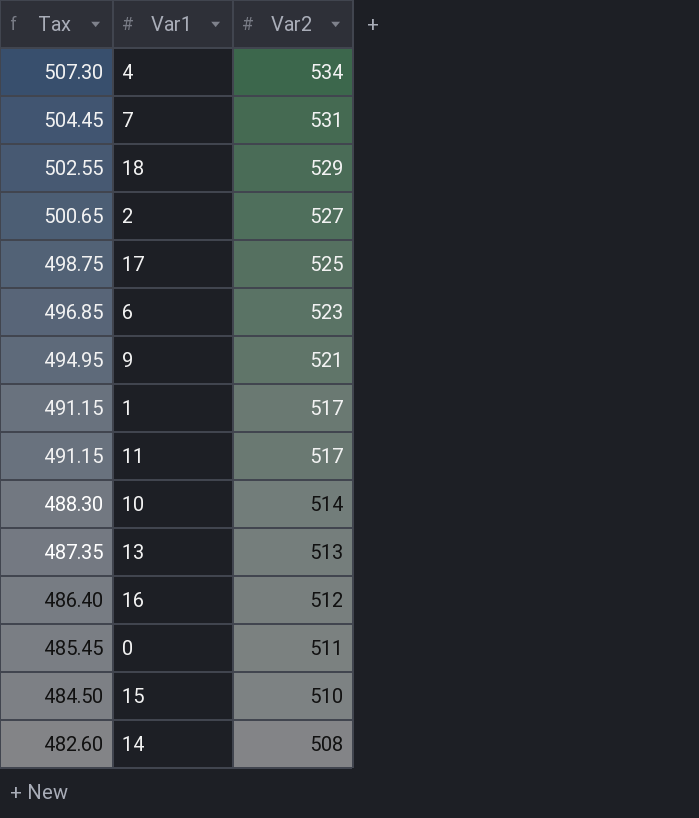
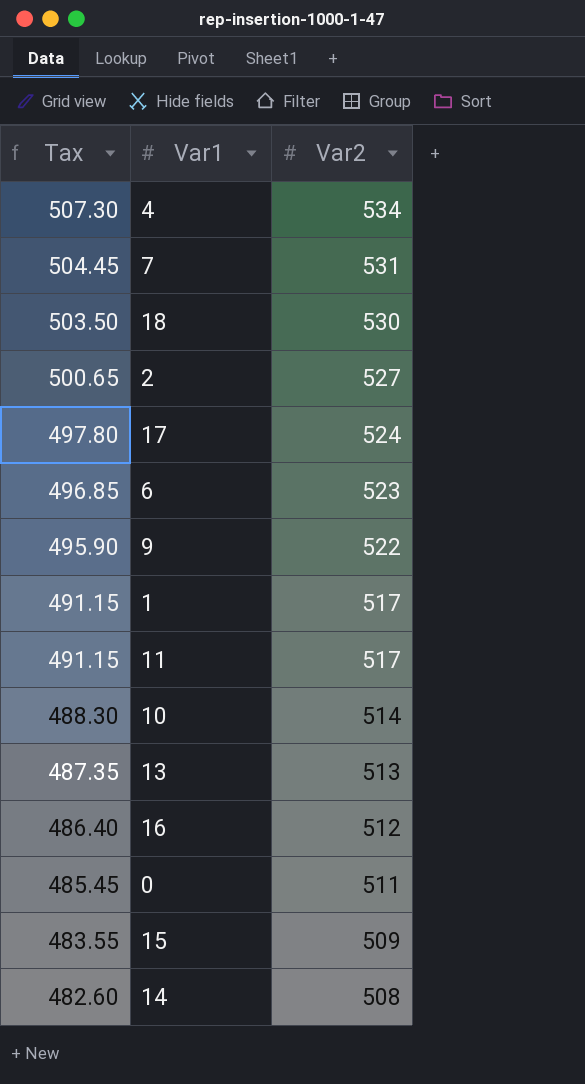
18 | Tax: 502.55 -> 503.50
18 | Var2: 529 -> 530
17 | Tax: 498.75 -> 497.80
17 | Var2: 525 -> 524
9 | Tax: 494.95 -> 495.90
9 | Var2: 521 -> 522
15 | Tax: 484.50 -> 483.55
15 | Var2: 510 -> 509

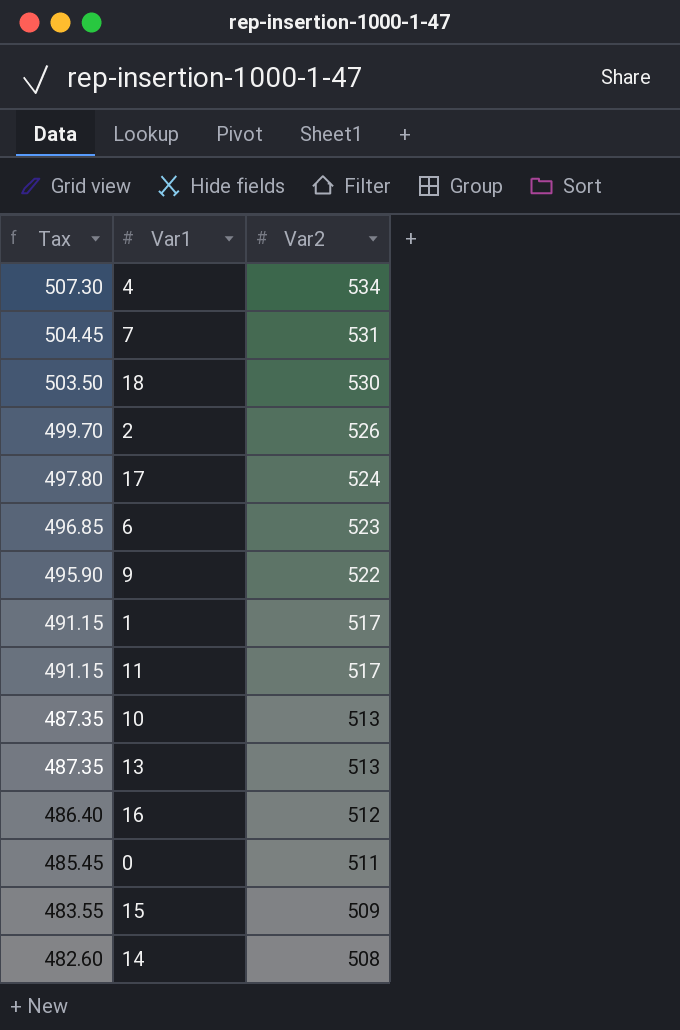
2 | Tax: 500.65 -> 499.70
2 | Var2: 527 -> 526
10 | Tax: 488.30 -> 487.35
10 | Var2: 514 -> 513

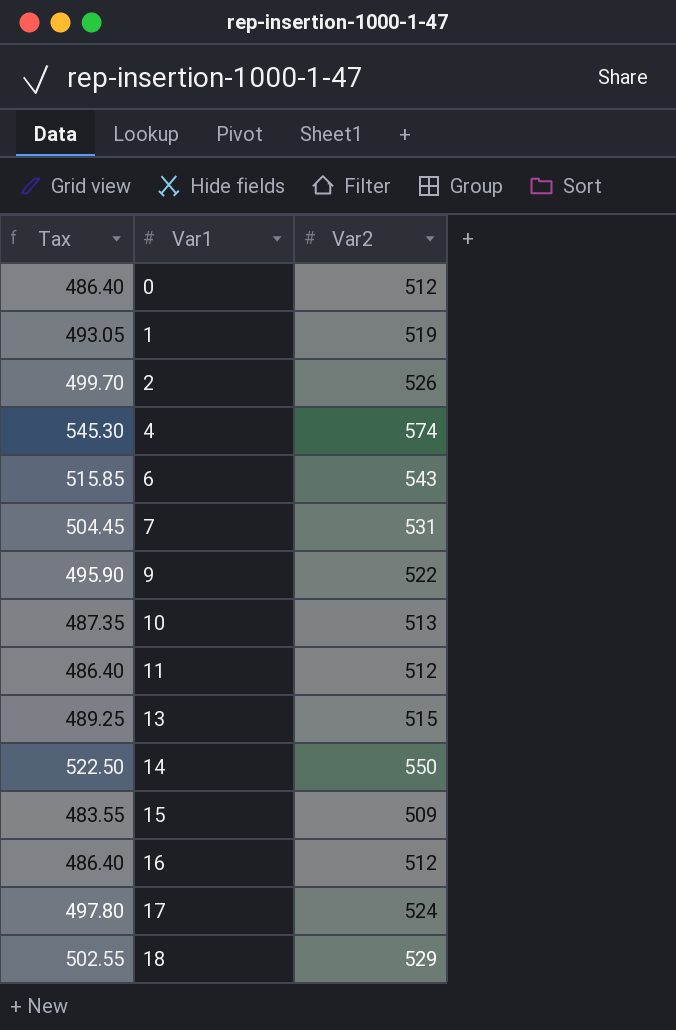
row order: Tax descending -> Var1 ascending
0 | Tax: 485.45 -> 486.40
0 | Var2: 511 -> 512
1 | Tax: 491.15 -> 493.05
1 | Var2: 517 -> 519
4 | Tax: 507.30 -> 545.30
4 | Var2: 534 -> 574
6 | Tax: 496.85 -> 515.85
6 | Var2: 523 -> 543
11 | Tax: 491.15 -> 486.40
11 | Var2: 517 -> 512
13 | Tax: 487.35 -> 489.25
13 | Var2: 513 -> 515
14 | Tax: 482.60 -> 522.50
14 | Var2: 508 -> 550
18 | Tax: 503.50 -> 502.55
18 | Var2: 530 -> 529

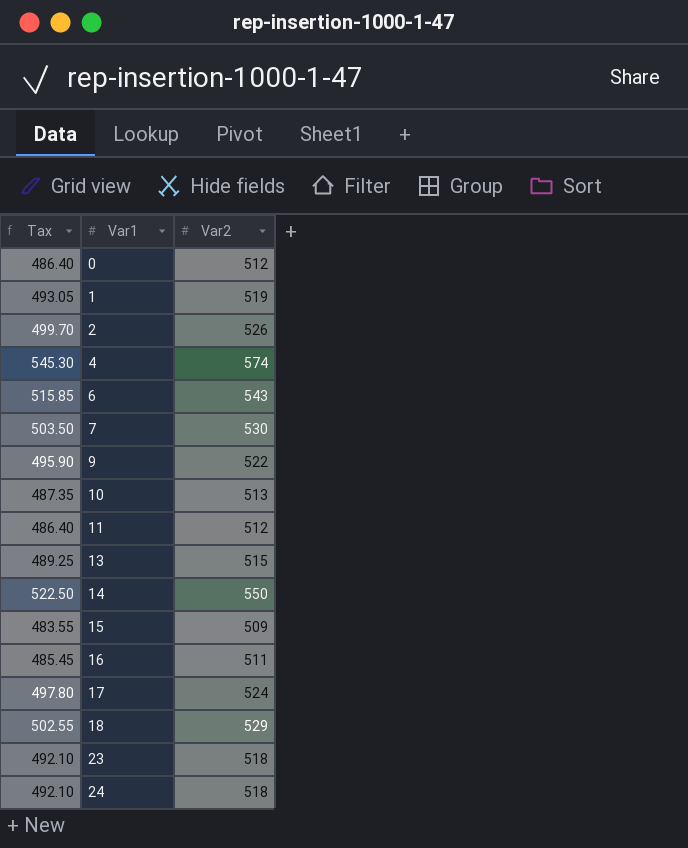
7 | Tax: 504.45 -> 503.50
7 | Var2: 531 -> 530
16 | Tax: 486.40 -> 485.45
16 | Var2: 512 -> 511
row 23: none -> 492.10 | 518
row 24: none -> 492.10 | 518

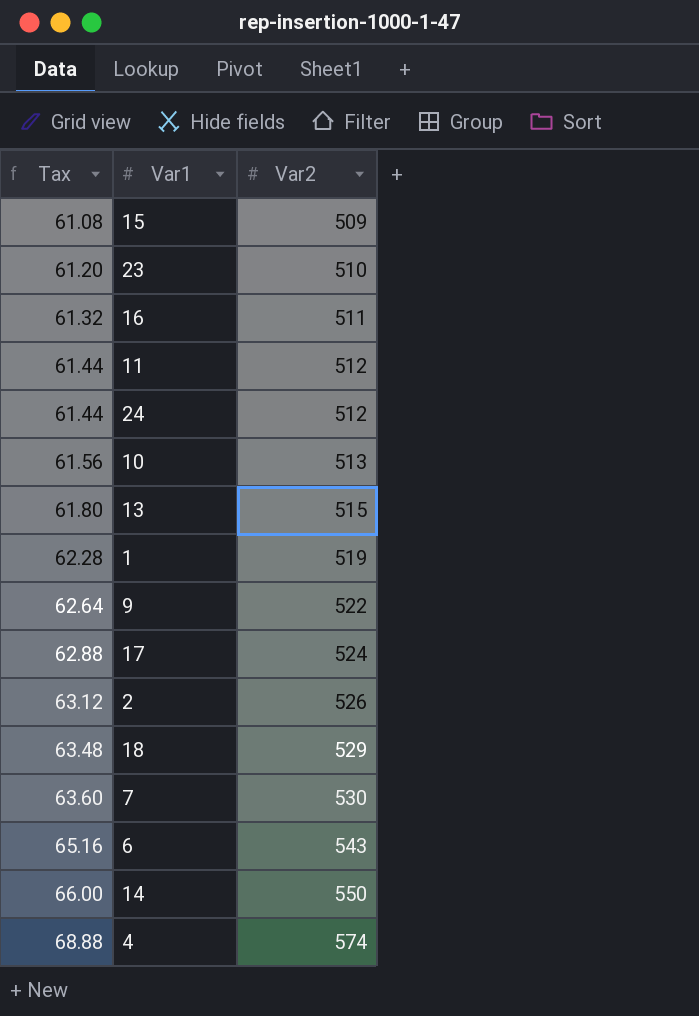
row order: Var1 ascending -> Tax ascending
column Tax | formula: [Var2] * 0.95 -> [Var2] * 0.12
row 0: 486.40 | 512 -> none
23 | Var2: 518 -> 510
24 | Var2: 518 -> 512

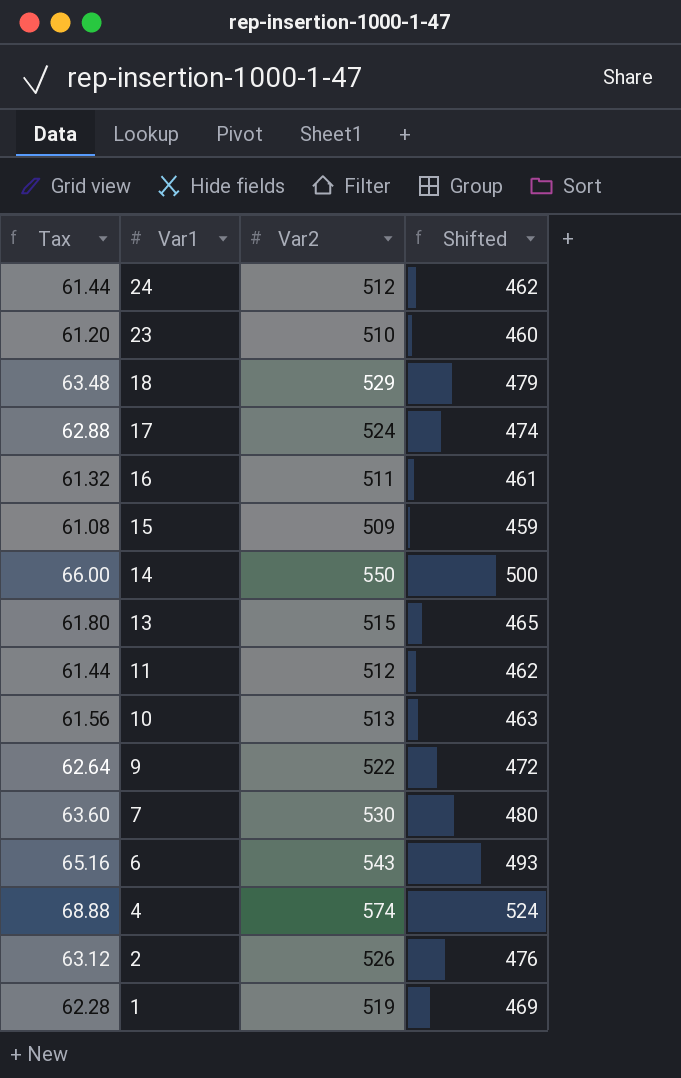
row order: Tax ascending -> Var1 descending
column Shifted | formula: none -> [Var2] - 50

